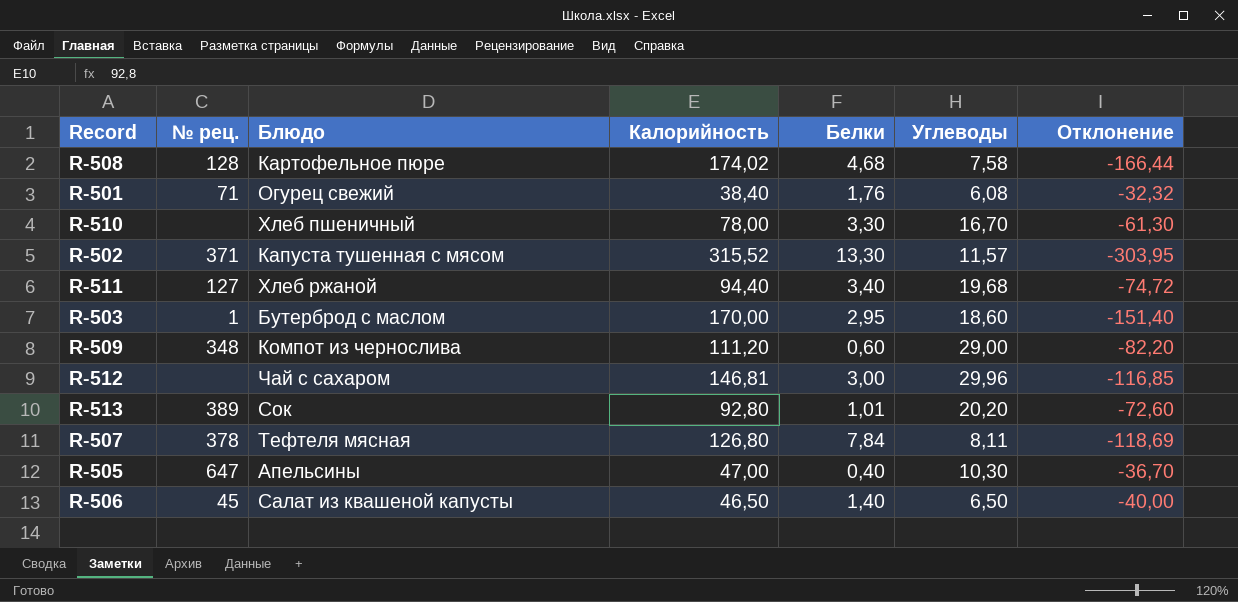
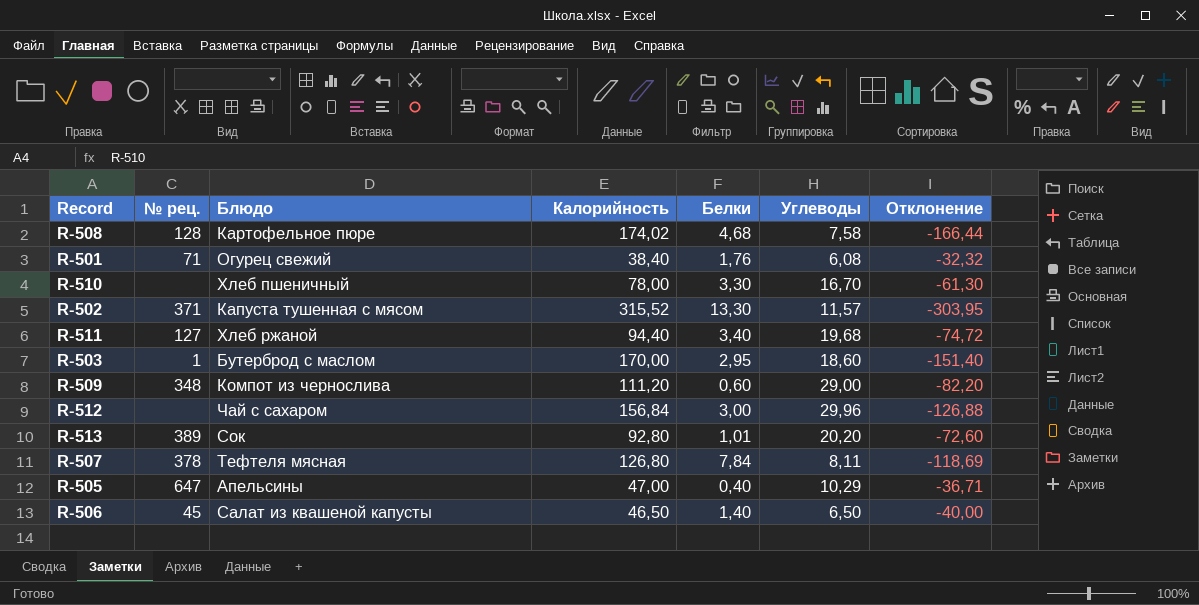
R-512 | Калорийность: 146,81 -> 156,84
R-512 | Отклонение: -116,85 -> -126,88
R-505 | Углеводы: 10,30 -> 10,29
R-505 | Отклонение: -36,70 -> -36,71

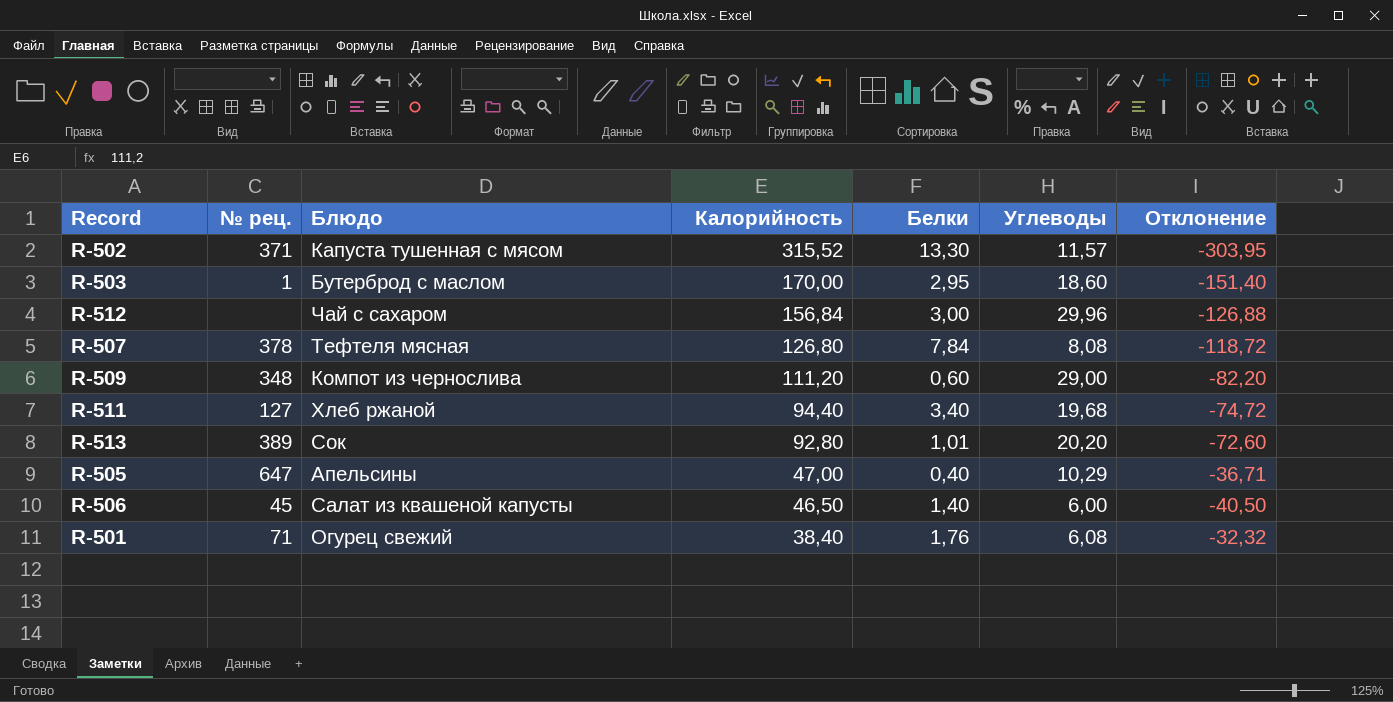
row order: none -> Калорийность descending
row R-508: 128 | Картофельное пюре | 174,02 | 4,68 | 7,58 | -166,44 -> none
row R-510: none | Хлеб пшеничный | 78,00 | 3,30 | 16,70 | -61,30 -> none
R-507 | Углеводы: 8,11 -> 8,08
R-507 | Отклонение: -118,69 -> -118,72
R-506 | Углеводы: 6,50 -> 6,00
R-506 | Отклонение: -40,00 -> -40,50

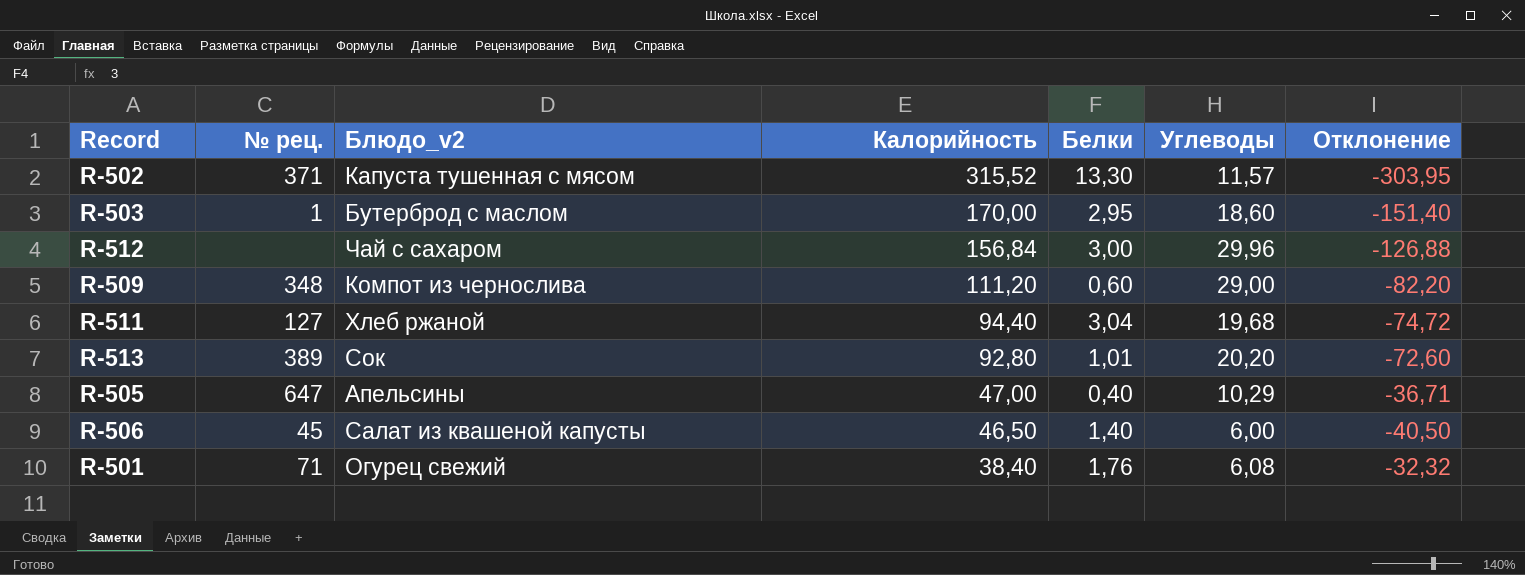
column name: Блюдо -> Блюдо_v2
row R-507: 378 | Тефтеля мясная | 126,80 | 7,84 | 8,08 | -118,72 -> none
R-511 | Белки: 3,40 -> 3,04

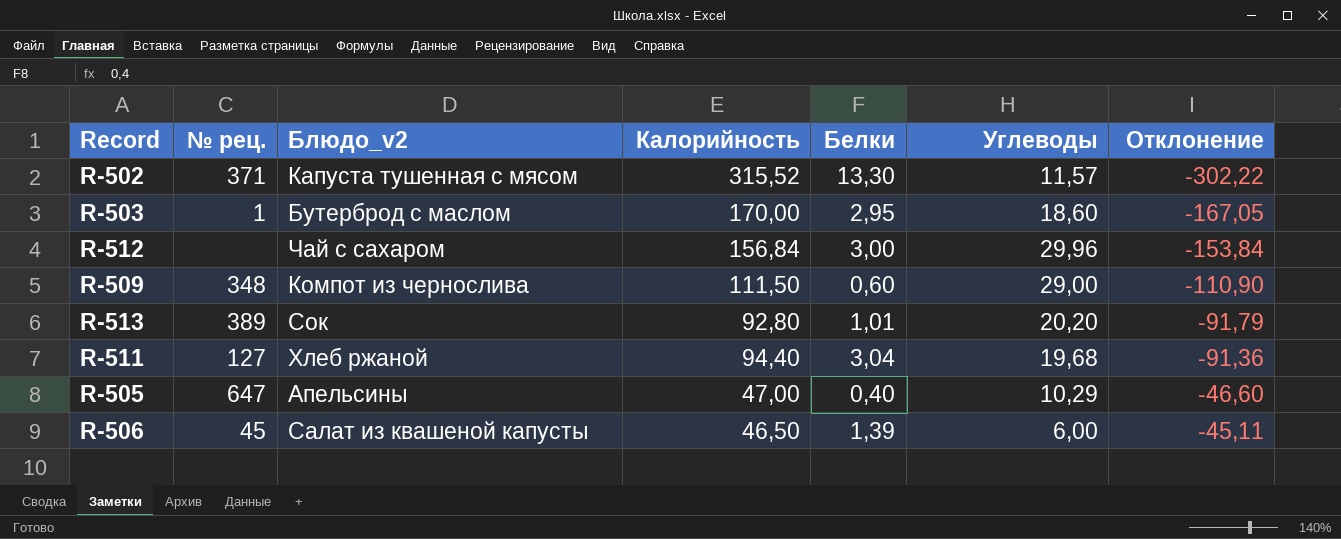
row order: Калорийность descending -> Отклонение ascending
column Отклонение | formula: [Углеводы] - [Калорийность] -> [Белки] - [Калорийность]
row R-501: 71 | Огурец свежий | 38,40 | 1,76 | 6,08 | -32,32 -> none
R-509 | Калорийность: 111,20 -> 111,50
R-506 | Белки: 1,40 -> 1,39

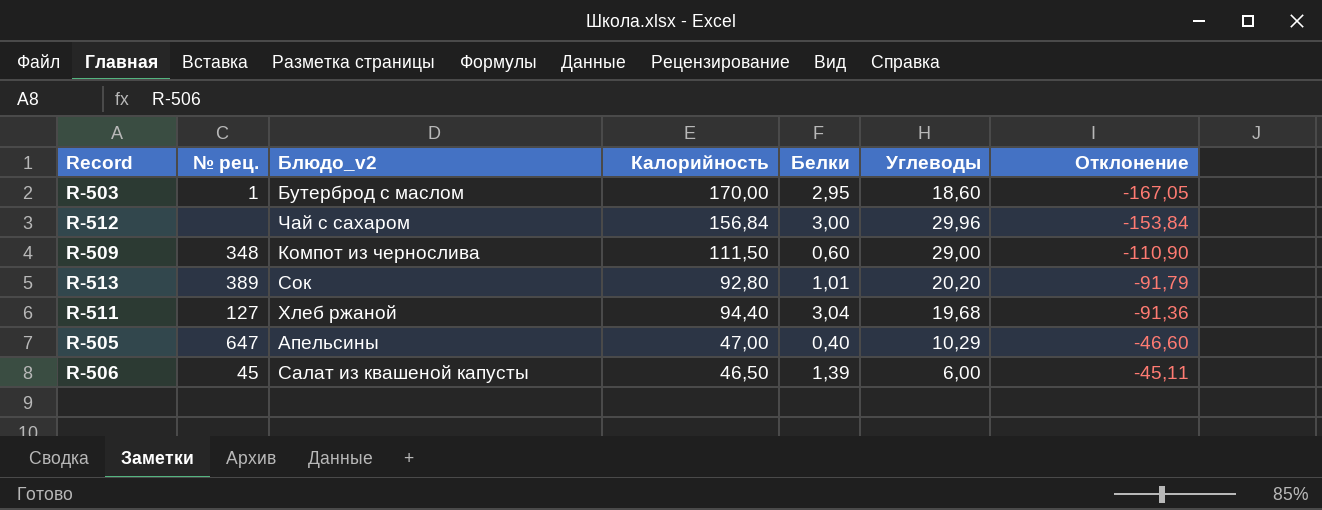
row R-502: 371 | Капуста тушенная с мясом | 315,52 | 13,30 | 11,57 | -302,22 -> none

